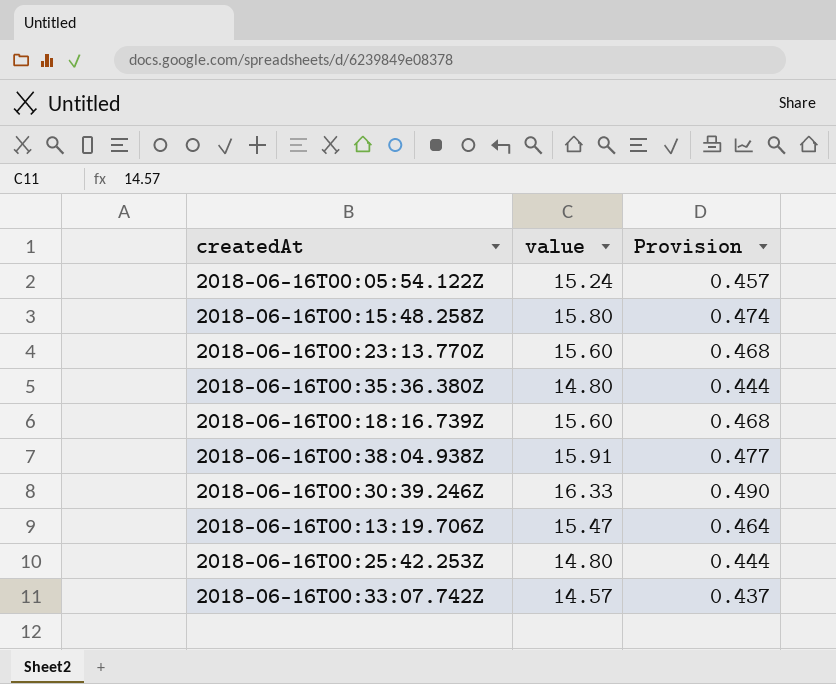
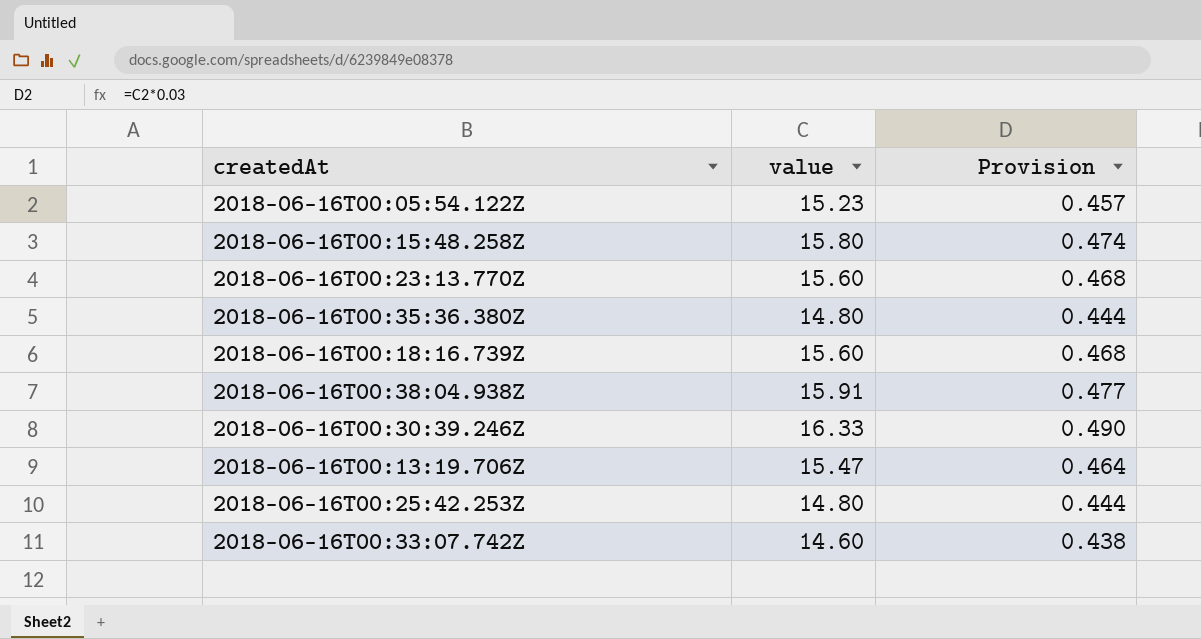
2018-06-16T00:05:54.122Z | value: 15.24 -> 15.23
2018-06-16T00:33:07.742Z | value: 14.57 -> 14.60
2018-06-16T00:33:07.742Z | Provision: 0.437 -> 0.438

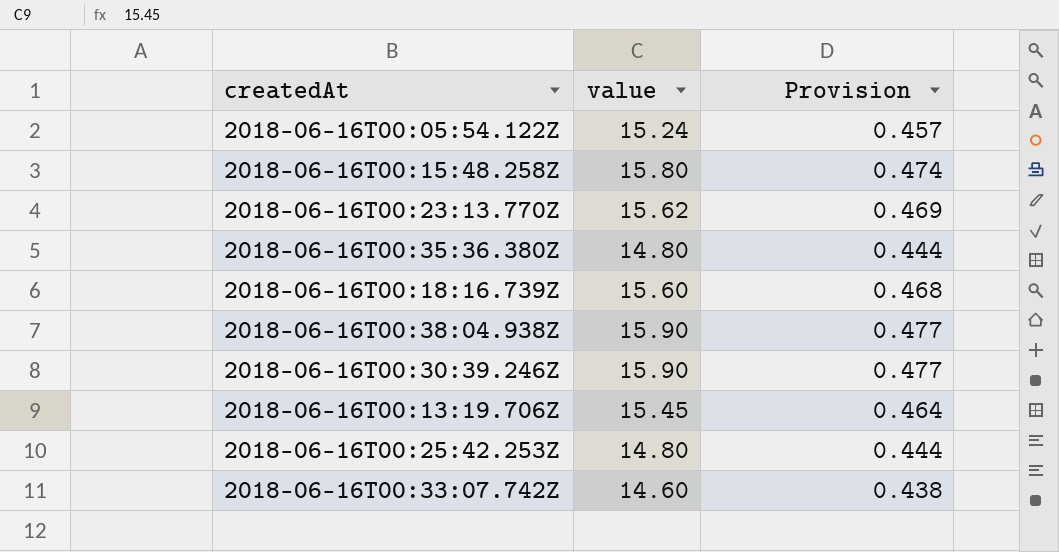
2018-06-16T00:05:54.122Z | value: 15.23 -> 15.24
2018-06-16T00:23:13.770Z | value: 15.60 -> 15.62
2018-06-16T00:23:13.770Z | Provision: 0.468 -> 0.469
2018-06-16T00:38:04.938Z | value: 15.91 -> 15.90
2018-06-16T00:30:39.246Z | value: 16.33 -> 15.90
2018-06-16T00:30:39.246Z | Provision: 0.490 -> 0.477
2018-06-16T00:13:19.706Z | value: 15.47 -> 15.45

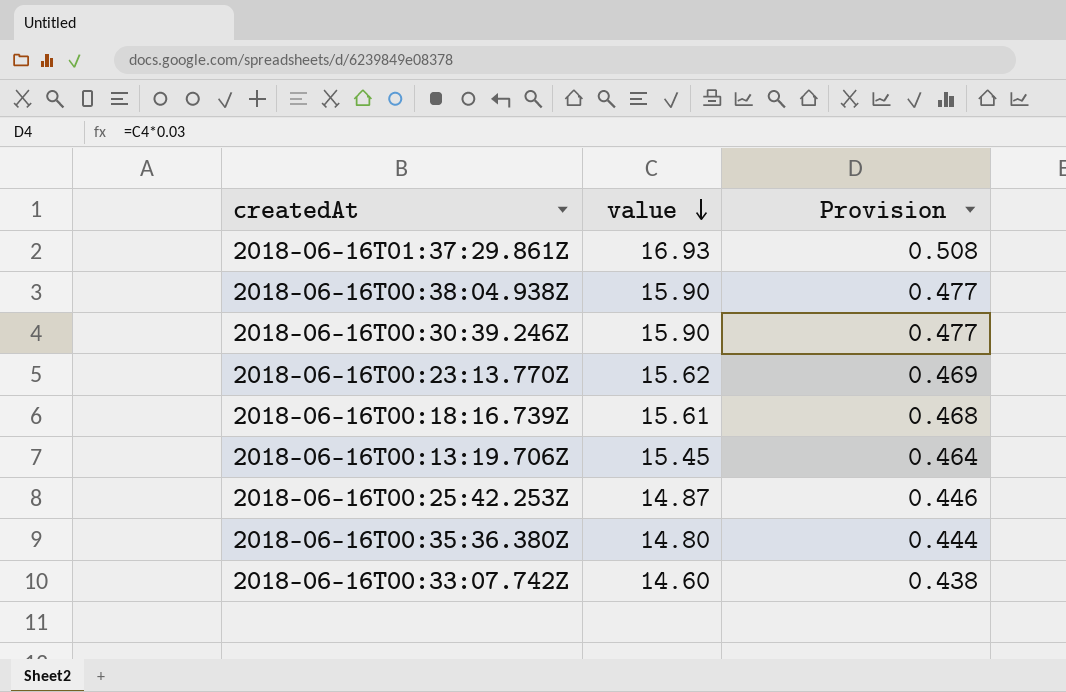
row order: none -> value descending
row 2018-06-16T00:05:54.122Z: 15.24 | 0.457 -> none
row 2018-06-16T00:15:48.258Z: 15.80 | 0.474 -> none
row 2018-06-16T01:37:29.861Z: none -> 16.93 | 0.508
2018-06-16T00:18:16.739Z | value: 15.60 -> 15.61
2018-06-16T00:25:42.253Z | value: 14.80 -> 14.87
2018-06-16T00:25:42.253Z | Provision: 0.444 -> 0.446

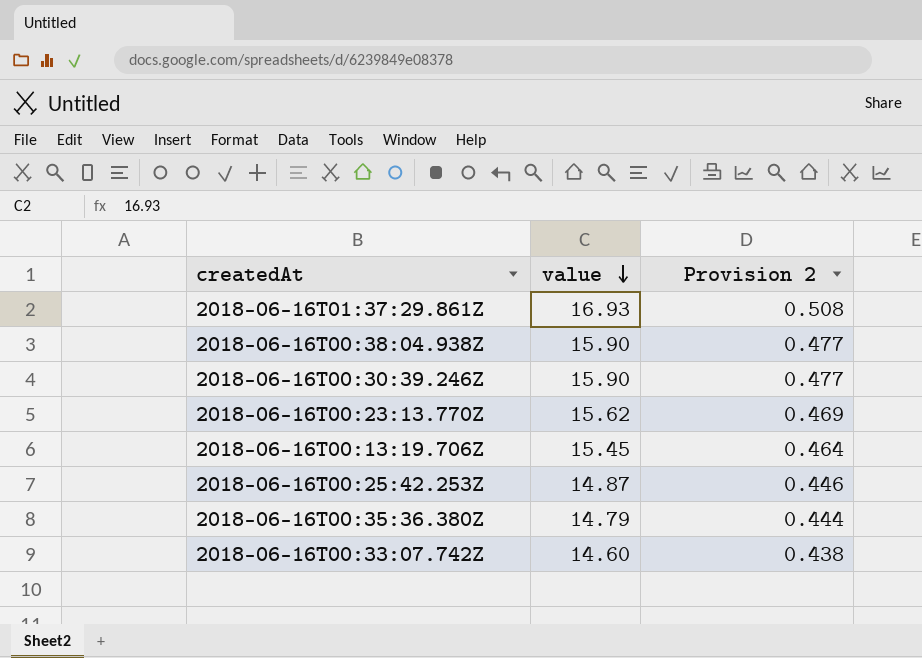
column name: Provision -> Provision 2
row 2018-06-16T00:18:16.739Z: 15.61 | 0.468 -> none
2018-06-16T00:35:36.380Z | value: 14.80 -> 14.79

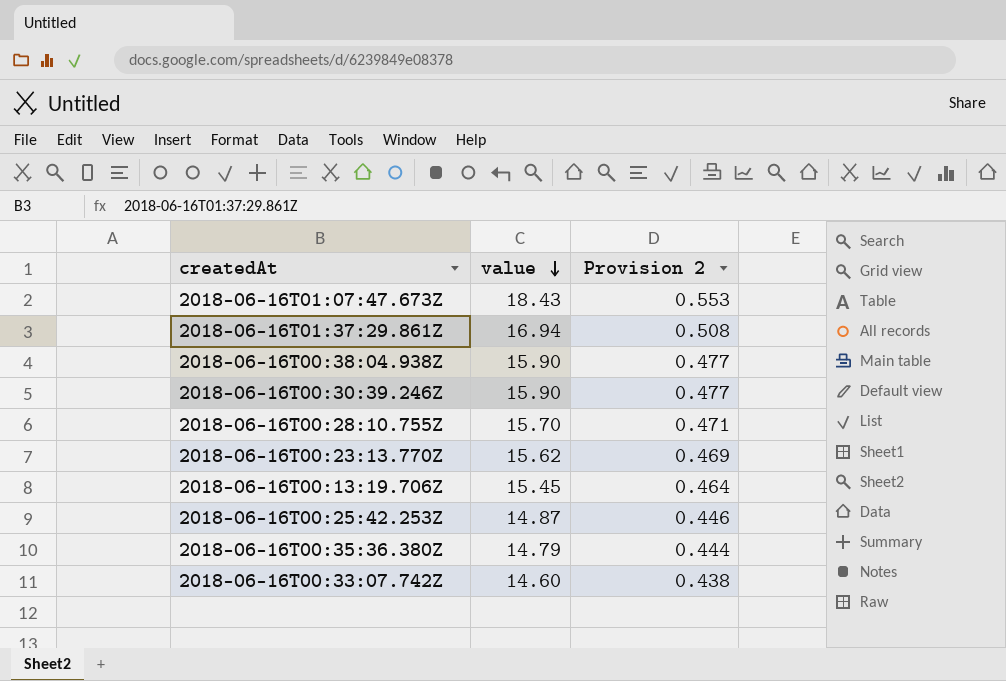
row 2018-06-16T01:07:47.673Z: none -> 18.43 | 0.553
2018-06-16T01:37:29.861Z | value: 16.93 -> 16.94
row 2018-06-16T00:28:10.755Z: none -> 15.70 | 0.471

